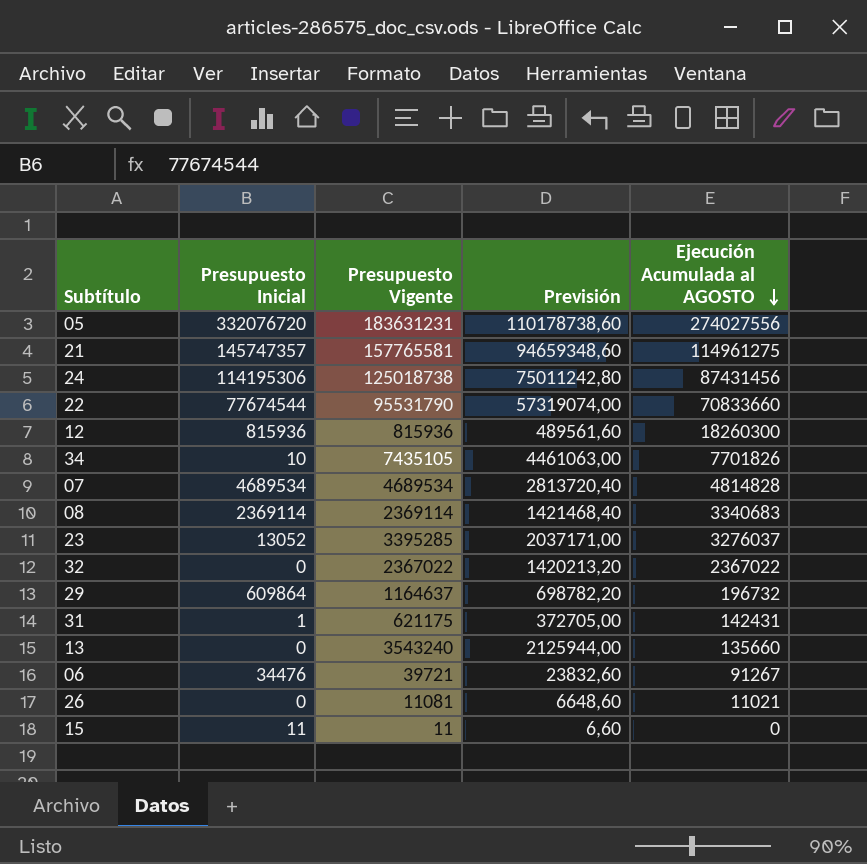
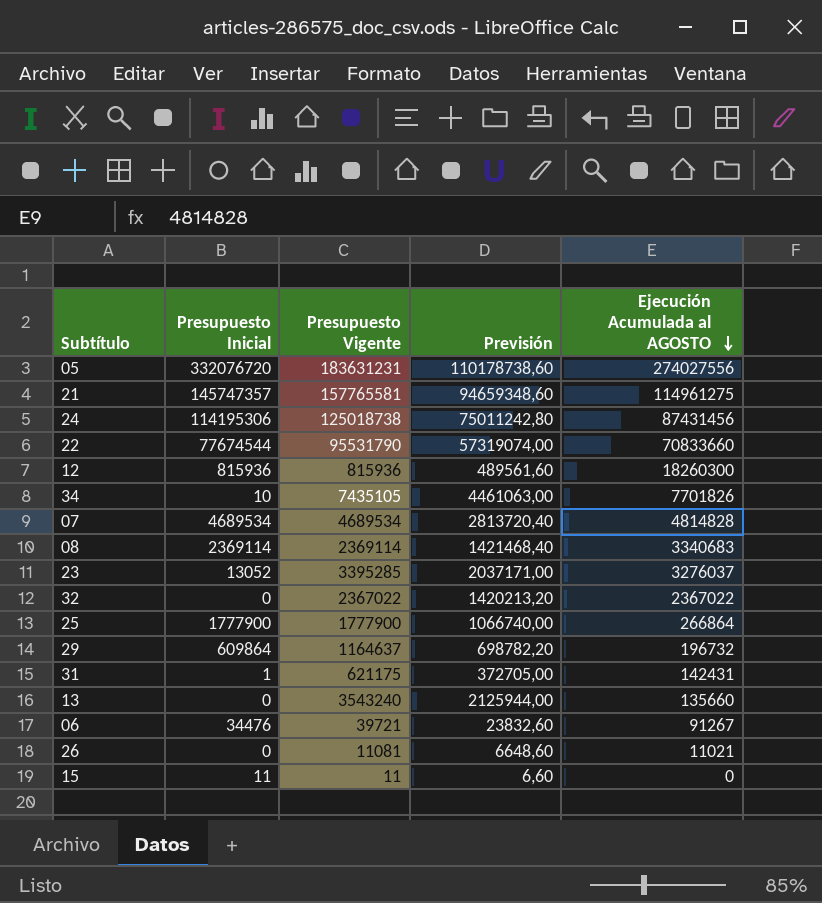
row 25: none -> 1777900 | 1777900 | 1066740,00 | 266864

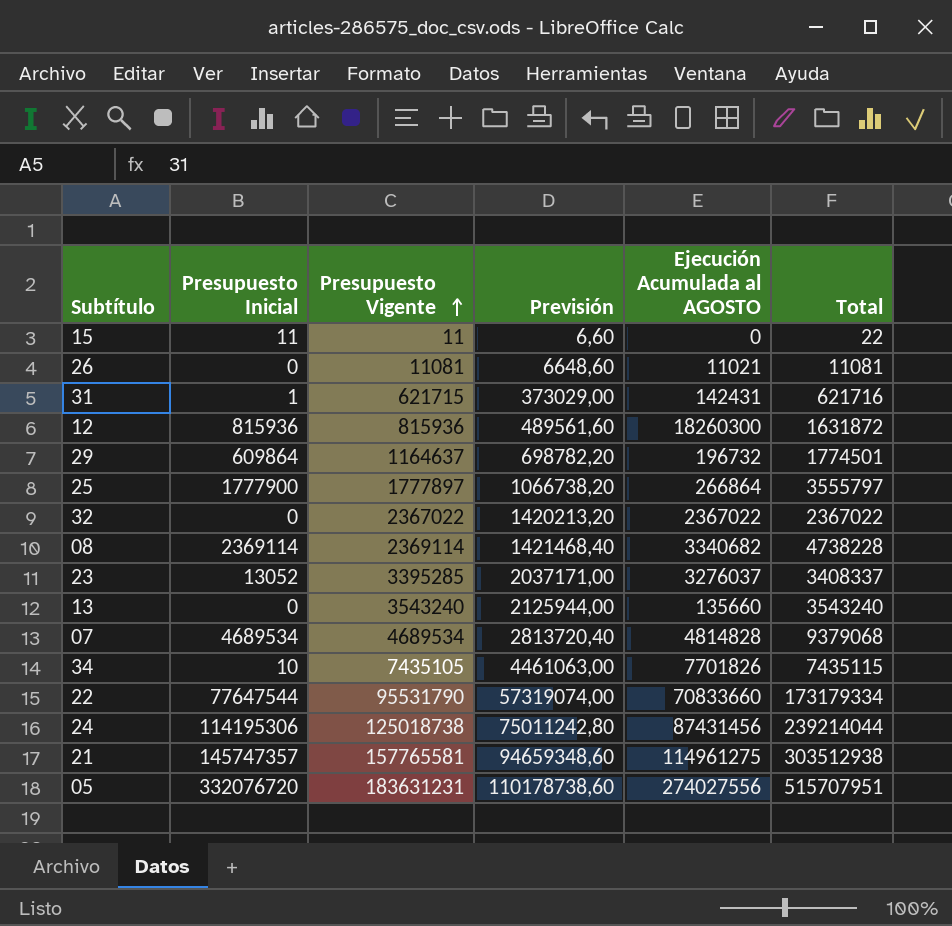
row order: Ejecución Acumulada al AGOSTO descending -> Presupuesto Vigente ascending
column Total | formula: none -> [Presupuesto Inicial] + [Presupuesto Vigente]
row 06: 34476 | 39721 | 23832,60 | 91267 -> none
31 | Presupuesto Vigente: 621175 -> 621715
31 | Previsión: 372705,00 -> 373029,00
25 | Presupuesto Vigente: 1777900 -> 1777897
25 | Previsión: 1066740,00 -> 1066738,20
08 | Ejecución Acumulada al AGOSTO: 3340683 -> 3340682
22 | Presupuesto Inicial: 77674544 -> 77647544

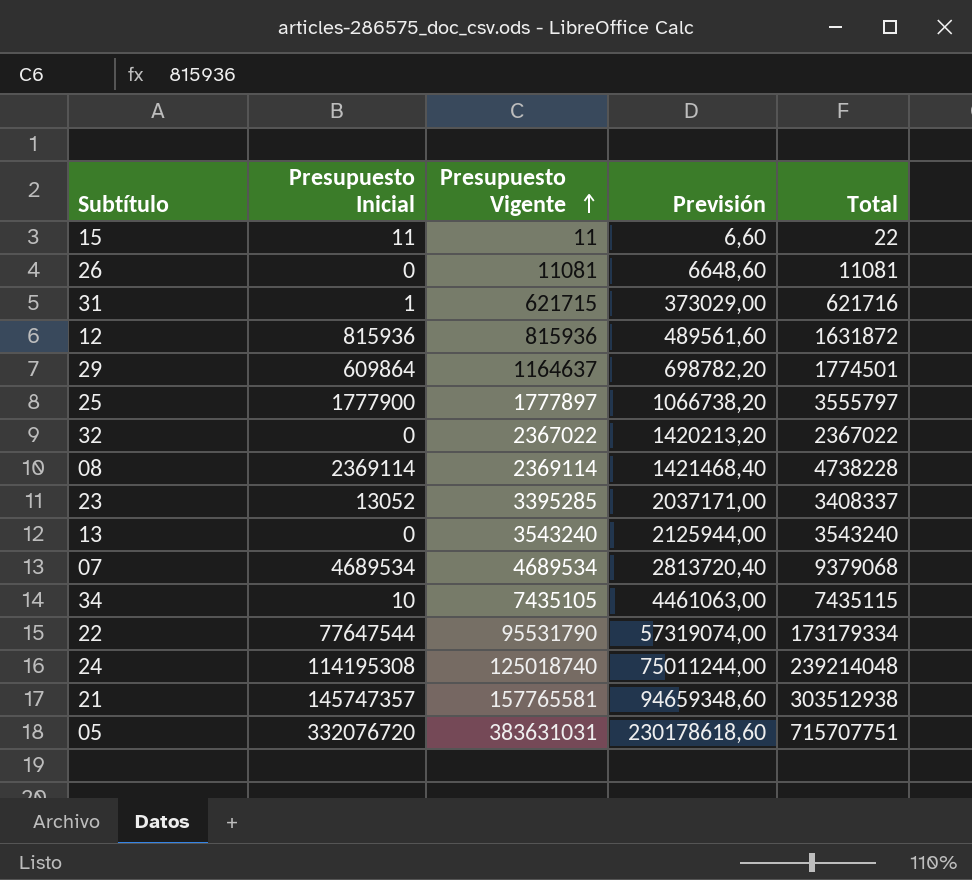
column Ejecución Acumulada al AGOSTO | position: 5 -> none
24 | Presupuesto Inicial: 114195306 -> 114195308
24 | Presupuesto Vigente: 125018738 -> 125018740
24 | Previsión: 75011242,80 -> 75011244,00
24 | Total: 239214044 -> 239214048
05 | Presupuesto Vigente: 183631231 -> 383631031
05 | Previsión: 110178738,60 -> 230178618,60
05 | Total: 515707951 -> 715707751

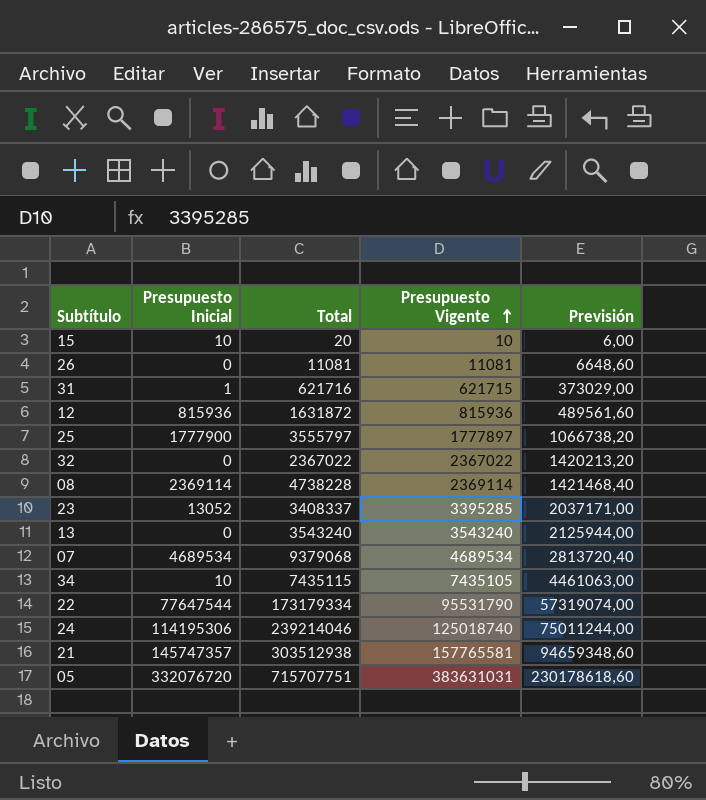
column Total | position: 5 -> 3
row 29: 609864 | 1164637 | 698782,20 | 1774501 -> none
15 | Presupuesto Inicial: 11 -> 10
15 | Total: 22 -> 20
15 | Presupuesto Vigente: 11 -> 10
15 | Previsión: 6,60 -> 6,00
24 | Presupuesto Inicial: 114195308 -> 114195306
24 | Total: 239214048 -> 239214046

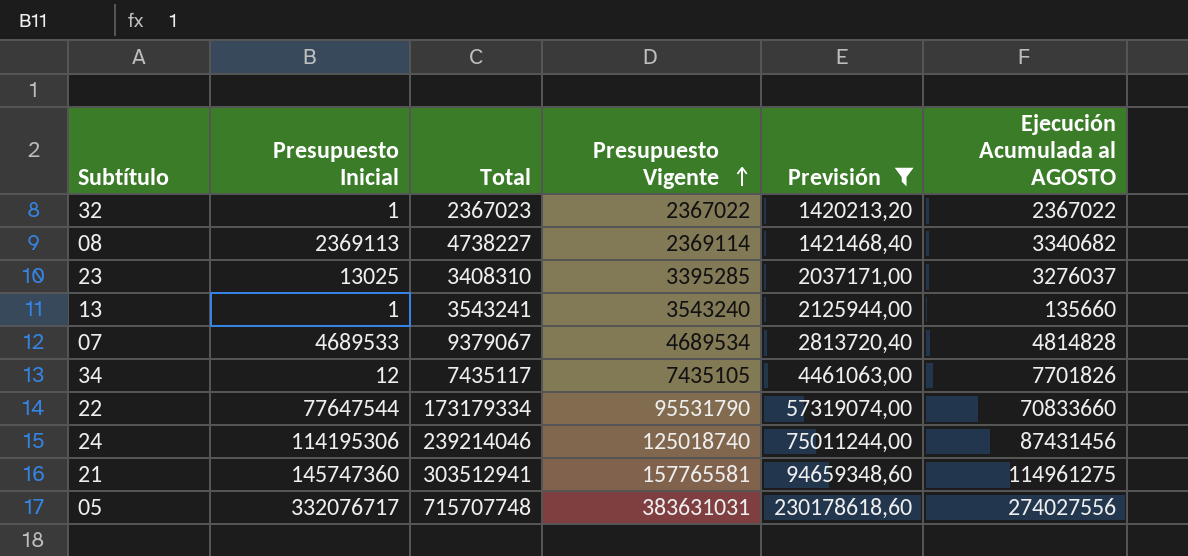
filter: none -> Previsión >= 1420213,20
column Ejecución Acumulada al AGOSTO | position: none -> 6
32 | Presupuesto Inicial: 0 -> 1
32 | Total: 2367022 -> 2367023
08 | Presupuesto Inicial: 2369114 -> 2369113
08 | Total: 4738228 -> 4738227
23 | Presupuesto Inicial: 13052 -> 13025
23 | Total: 3408337 -> 3408310
13 | Presupuesto Inicial: 0 -> 1
13 | Total: 3543240 -> 3543241
07 | Presupuesto Inicial: 4689534 -> 4689533
07 | Total: 9379068 -> 9379067
34 | Presupuesto Inicial: 10 -> 12
34 | Total: 7435115 -> 7435117
21 | Presupuesto Inicial: 145747357 -> 145747360
21 | Total: 303512938 -> 303512941
05 | Presupuesto Inicial: 332076720 -> 332076717
05 | Total: 715707751 -> 715707748

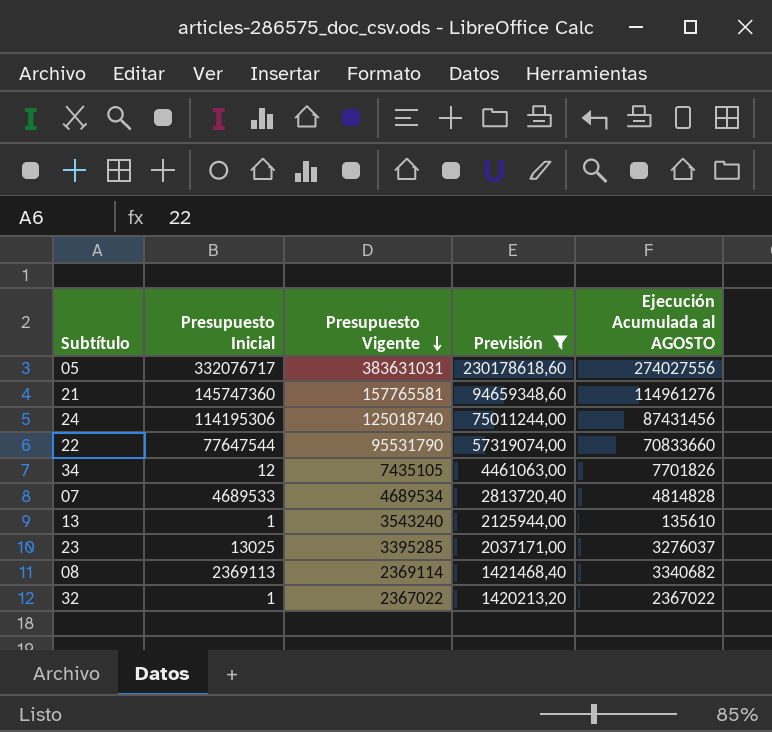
row order: Presupuesto Vigente ascending -> Presupuesto Vigente descending
column Total | formula: [Presupuesto Inicial] + [Presupuesto Vigente] -> none
21 | Ejecución Acumulada al AGOSTO: 114961275 -> 114961276
13 | Ejecución Acumulada al AGOSTO: 135660 -> 135610

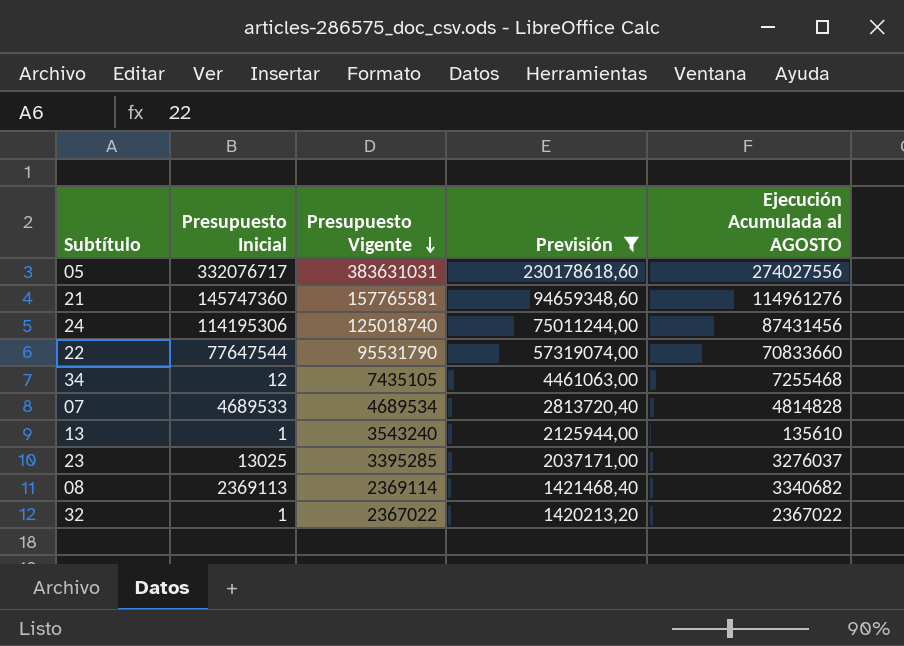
34 | Ejecución Acumulada al AGOSTO: 7701826 -> 7255468

